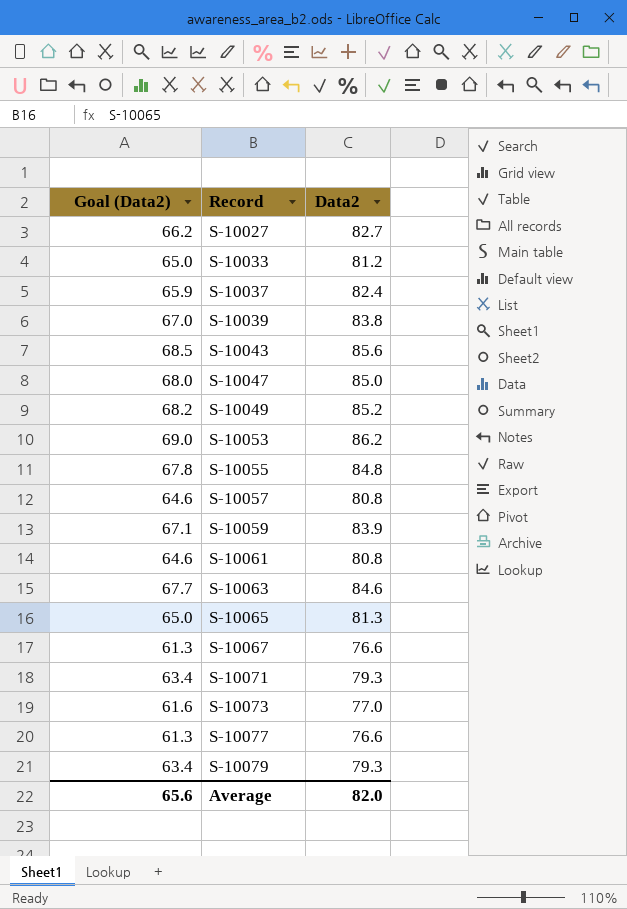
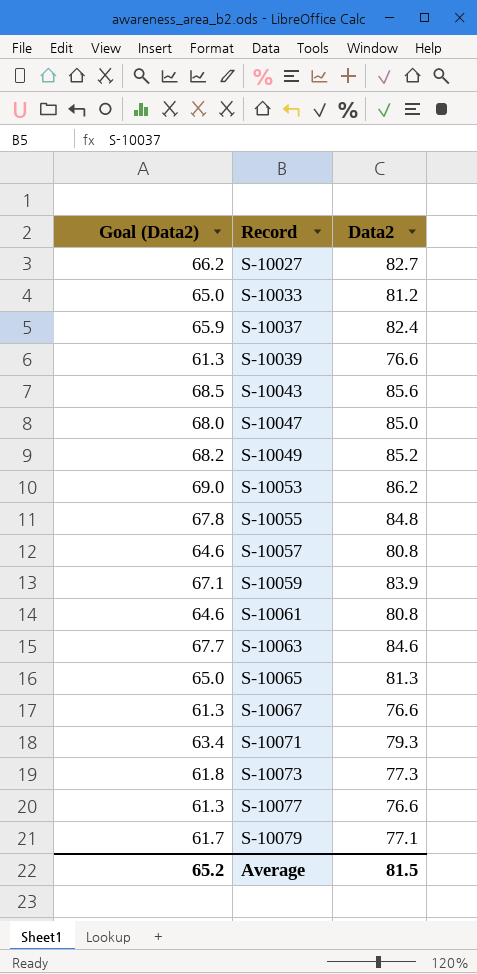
S-10039 | Goal (Data2): 67.0 -> 61.3
S-10039 | Data2: 83.8 -> 76.6
S-10073 | Goal (Data2): 61.6 -> 61.8
S-10073 | Data2: 77.0 -> 77.3
S-10079 | Goal (Data2): 63.4 -> 61.7
S-10079 | Data2: 79.3 -> 77.1
Average | Goal (Data2): 65.6 -> 65.2
Average | Data2: 82.0 -> 81.5

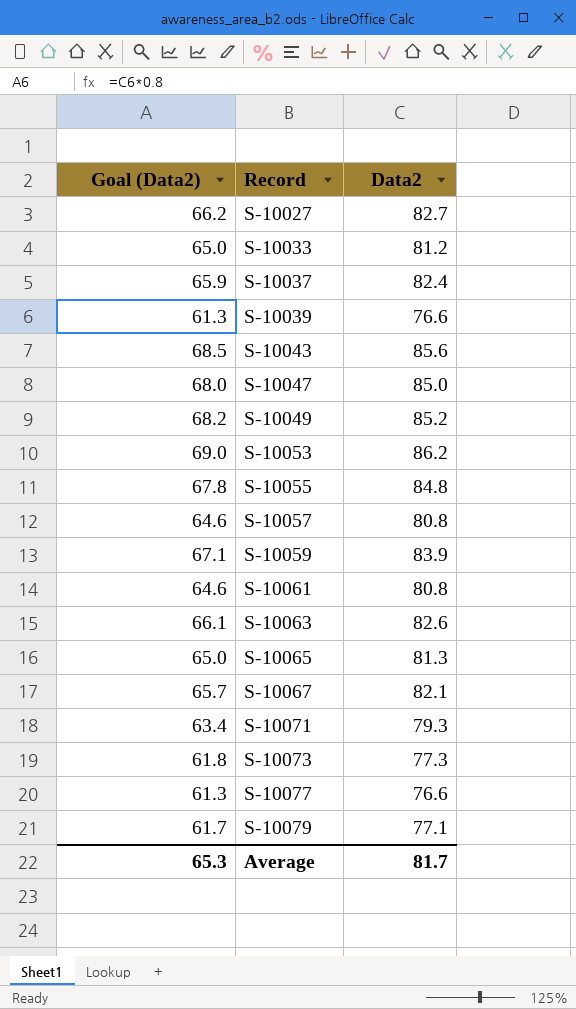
S-10063 | Goal (Data2): 67.7 -> 66.1
S-10063 | Data2: 84.6 -> 82.6
S-10067 | Goal (Data2): 61.3 -> 65.7
S-10067 | Data2: 76.6 -> 82.1
Average | Goal (Data2): 65.2 -> 65.3
Average | Data2: 81.5 -> 81.7

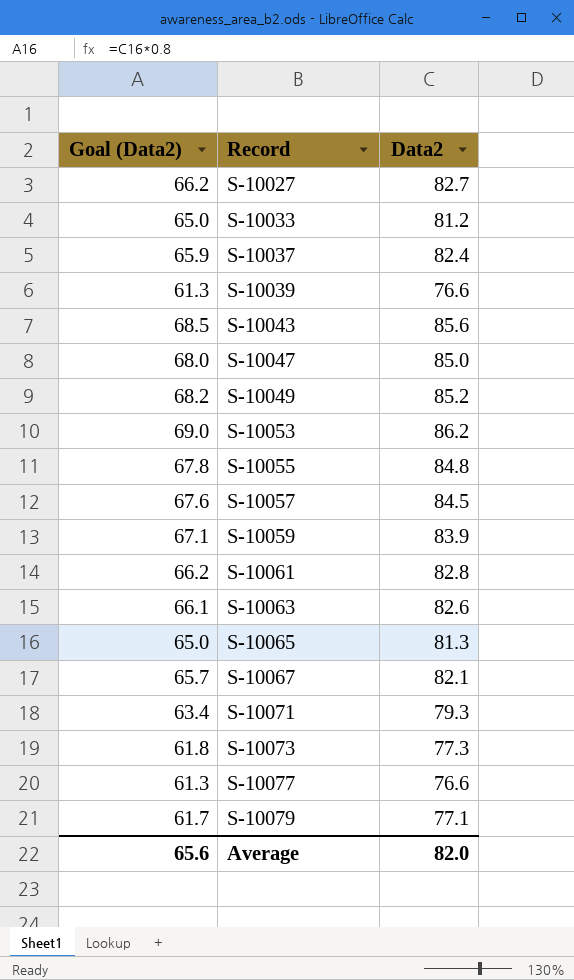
S-10057 | Goal (Data2): 64.6 -> 67.6
S-10057 | Data2: 80.8 -> 84.5
S-10061 | Goal (Data2): 64.6 -> 66.2
S-10061 | Data2: 80.8 -> 82.8
Average | Goal (Data2): 65.3 -> 65.6
Average | Data2: 81.7 -> 82.0

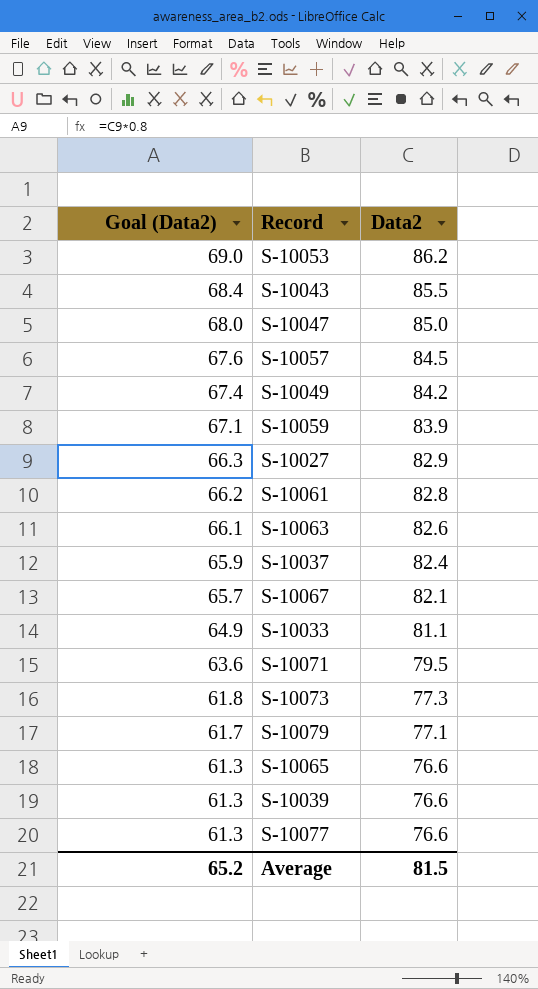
row order: Record ascending -> Goal (Data2) descending
row S-10055: 67.8 | 84.8 -> none
S-10043 | Goal (Data2): 68.5 -> 68.4
S-10043 | Data2: 85.6 -> 85.5
S-10049 | Goal (Data2): 68.2 -> 67.4
S-10049 | Data2: 85.2 -> 84.2
S-10027 | Goal (Data2): 66.2 -> 66.3
S-10027 | Data2: 82.7 -> 82.9
S-10033 | Goal (Data2): 65.0 -> 64.9
S-10033 | Data2: 81.2 -> 81.1
S-10071 | Goal (Data2): 63.4 -> 63.6
S-10071 | Data2: 79.3 -> 79.5
S-10065 | Goal (Data2): 65.0 -> 61.3
S-10065 | Data2: 81.3 -> 76.6
Average | Goal (Data2): 65.6 -> 65.2
Average | Data2: 82.0 -> 81.5

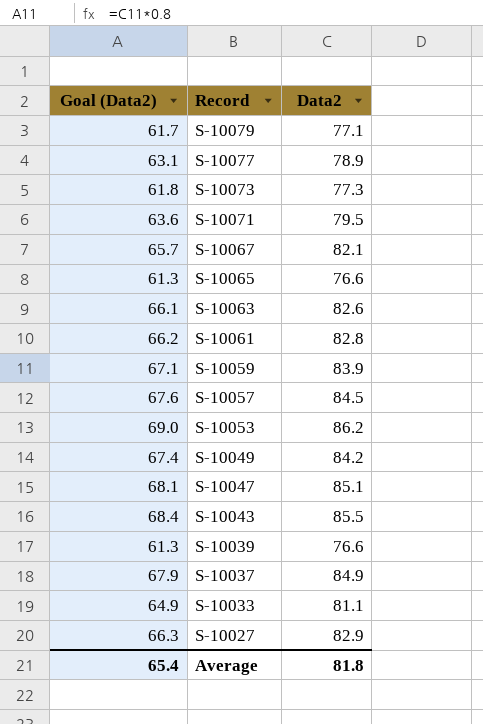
row order: Goal (Data2) descending -> Record descending
S-10077 | Goal (Data2): 61.3 -> 63.1
S-10077 | Data2: 76.6 -> 78.9
S-10047 | Goal (Data2): 68.0 -> 68.1
S-10047 | Data2: 85.0 -> 85.1
S-10037 | Goal (Data2): 65.9 -> 67.9
S-10037 | Data2: 82.4 -> 84.9
Average | Goal (Data2): 65.2 -> 65.4
Average | Data2: 81.5 -> 81.8

